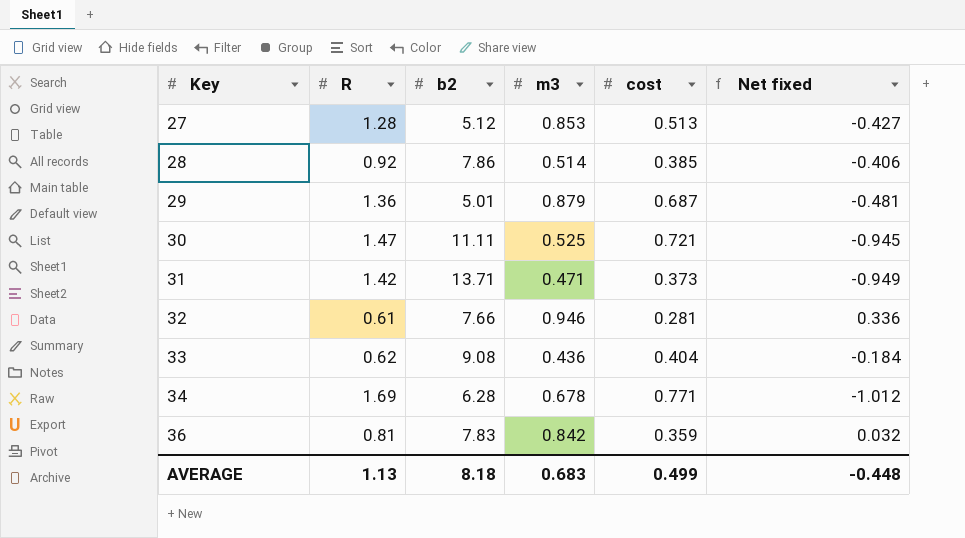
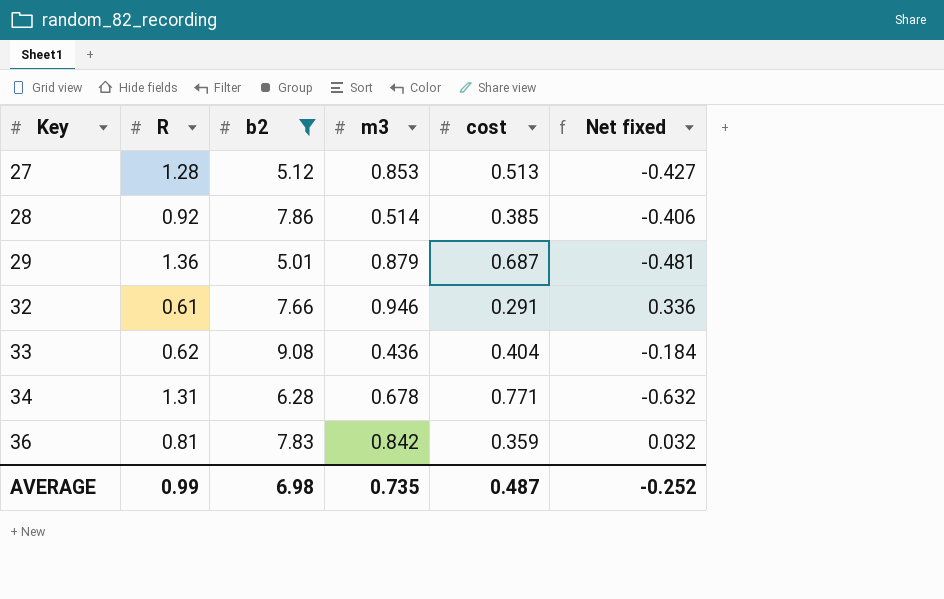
filter: none -> b2 <= 9.08
32 | cost: 0.281 -> 0.291
34 | R: 1.69 -> 1.31
34 | Net fixed: -1.012 -> -0.632
AVERAGE | R: 1.13 -> 0.99
AVERAGE | b2: 8.18 -> 6.98
AVERAGE | m3: 0.683 -> 0.735
AVERAGE | cost: 0.499 -> 0.487
AVERAGE | Net fixed: -0.448 -> -0.252

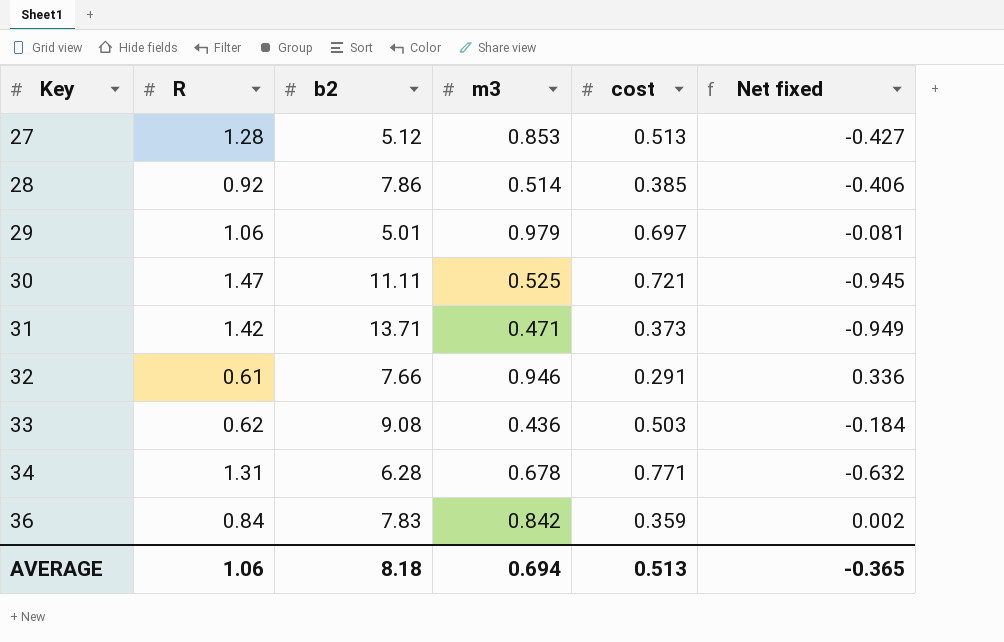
filter: b2 <= 9.08 -> none
29 | R: 1.36 -> 1.06
29 | m3: 0.879 -> 0.979
29 | cost: 0.687 -> 0.697
29 | Net fixed: -0.481 -> -0.081
33 | cost: 0.404 -> 0.503
36 | R: 0.81 -> 0.84
36 | Net fixed: 0.032 -> 0.002
AVERAGE | R: 0.99 -> 1.06
AVERAGE | b2: 6.98 -> 8.18
AVERAGE | m3: 0.735 -> 0.694
AVERAGE | cost: 0.487 -> 0.513
AVERAGE | Net fixed: -0.252 -> -0.365

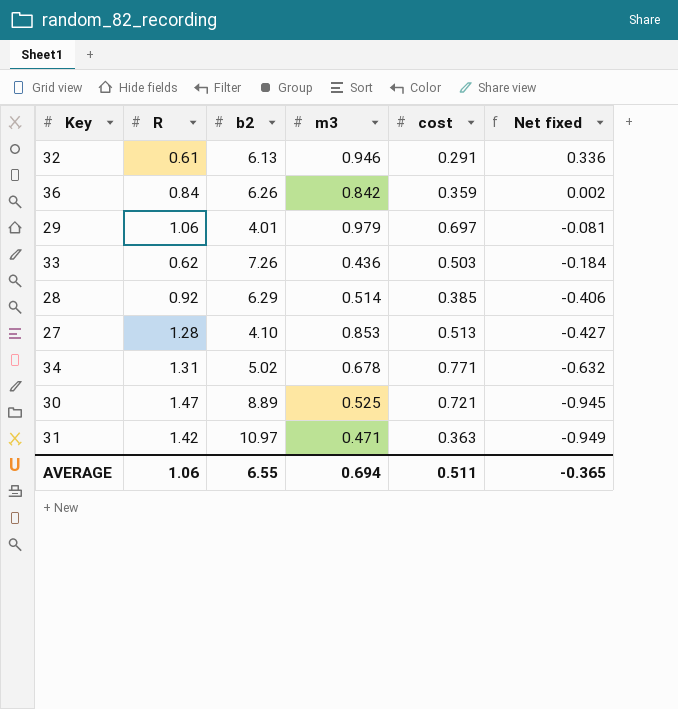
row order: Key ascending -> Net fixed descending
32 | b2: 7.66 -> 6.13
36 | b2: 7.83 -> 6.26
29 | b2: 5.01 -> 4.01
33 | b2: 9.08 -> 7.26
28 | b2: 7.86 -> 6.29
27 | b2: 5.12 -> 4.10
34 | b2: 6.28 -> 5.02
30 | b2: 11.11 -> 8.89
31 | b2: 13.71 -> 10.97
31 | cost: 0.373 -> 0.363
AVERAGE | b2: 8.18 -> 6.55
AVERAGE | cost: 0.513 -> 0.511

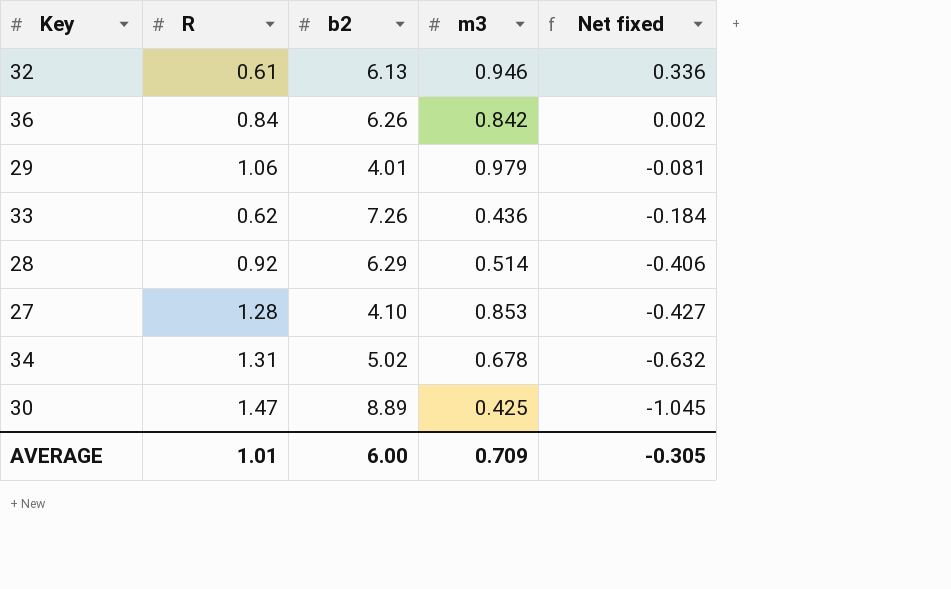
column cost | position: 5 -> none
row 31: 1.42 | 10.97 | 0.471 | 0.363 | -0.949 -> none
30 | m3: 0.525 -> 0.425
30 | Net fixed: -0.945 -> -1.045
AVERAGE | R: 1.06 -> 1.01
AVERAGE | b2: 6.55 -> 6.00
AVERAGE | m3: 0.694 -> 0.709
AVERAGE | Net fixed: -0.365 -> -0.305

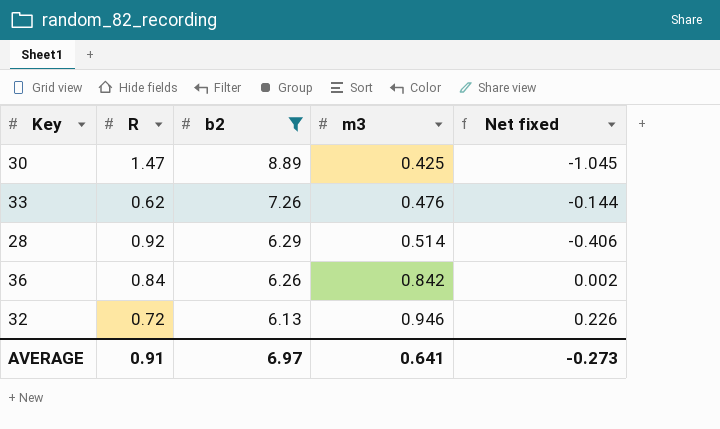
filter: none -> b2 >= 6.13
row order: Net fixed descending -> b2 descending
33 | m3: 0.436 -> 0.476
33 | Net fixed: -0.184 -> -0.144
32 | R: 0.61 -> 0.72
32 | Net fixed: 0.336 -> 0.226
AVERAGE | R: 1.01 -> 0.91
AVERAGE | b2: 6.00 -> 6.97
AVERAGE | m3: 0.709 -> 0.641
AVERAGE | Net fixed: -0.305 -> -0.273

